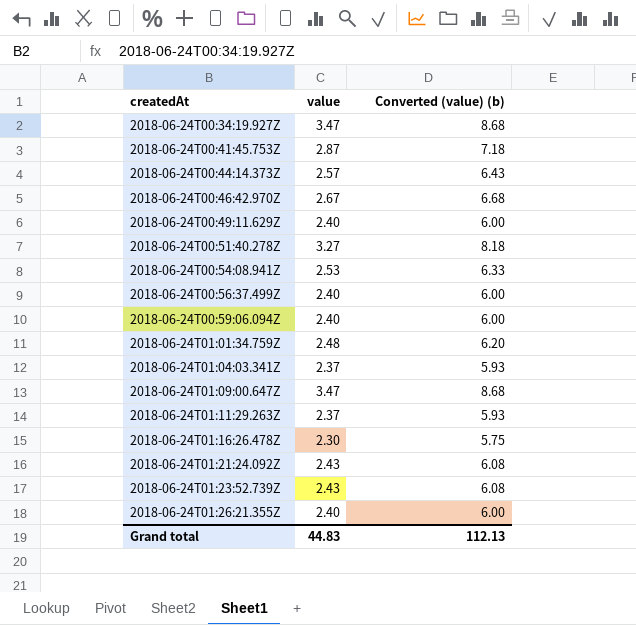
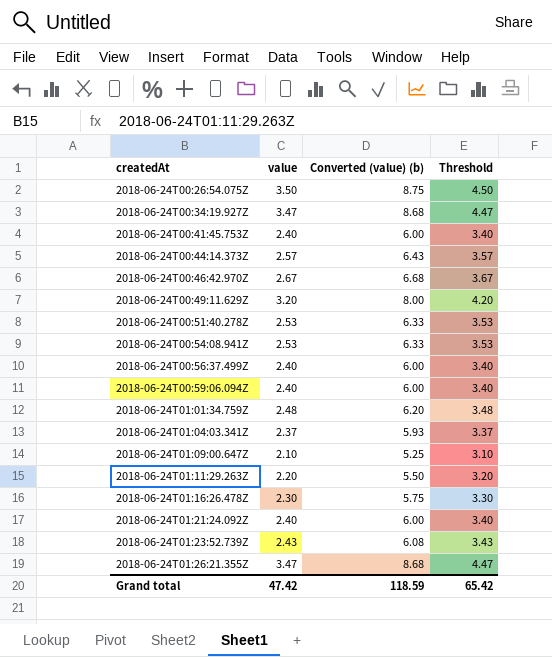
column Threshold | formula: none -> [value] + 1
row 2018-06-24T00:26:54.075Z: none -> 3.50 | 8.75 | 4.50
2018-06-24T00:41:45.753Z | value: 2.87 -> 2.40
2018-06-24T00:41:45.753Z | Converted (value) (b): 7.18 -> 6.00
2018-06-24T00:49:11.629Z | value: 2.40 -> 3.20
2018-06-24T00:49:11.629Z | Converted (value) (b): 6.00 -> 8.00
2018-06-24T00:51:40.278Z | value: 3.27 -> 2.53
2018-06-24T00:51:40.278Z | Converted (value) (b): 8.18 -> 6.33
2018-06-24T01:09:00.647Z | value: 3.47 -> 2.10
2018-06-24T01:09:00.647Z | Converted (value) (b): 8.68 -> 5.25
2018-06-24T01:11:29.263Z | value: 2.37 -> 2.20
2018-06-24T01:11:29.263Z | Converted (value) (b): 5.93 -> 5.50
2018-06-24T01:21:24.092Z | value: 2.43 -> 2.40
2018-06-24T01:21:24.092Z | Converted (value) (b): 6.08 -> 6.00
2018-06-24T01:26:21.355Z | value: 2.40 -> 3.47
2018-06-24T01:26:21.355Z | Converted (value) (b): 6.00 -> 8.68
Grand total | value: 44.83 -> 47.42
Grand total | Converted (value) (b): 112.13 -> 118.59

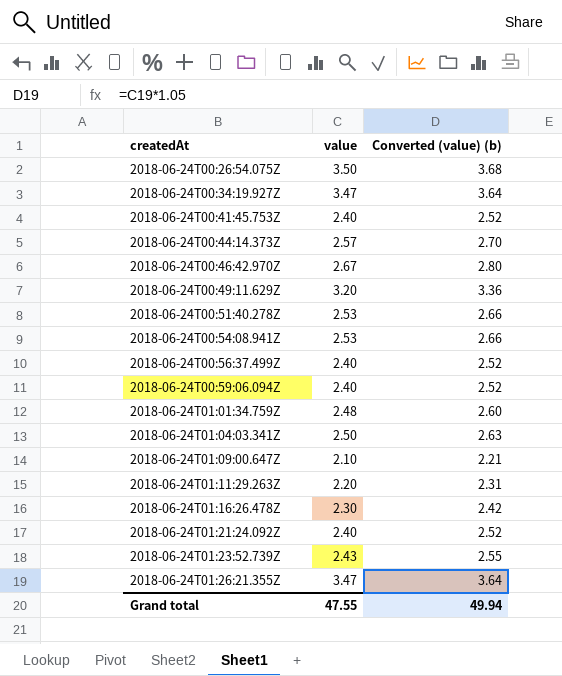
column Threshold | formula: [value] + 1 -> none
column Converted (value) (b) | formula: [value] * 2.5 -> [value] * 1.05
2018-06-24T01:04:03.341Z | value: 2.37 -> 2.50
Grand total | value: 47.42 -> 47.55
Grand total | Converted (value) (b): 118.59 -> 49.94

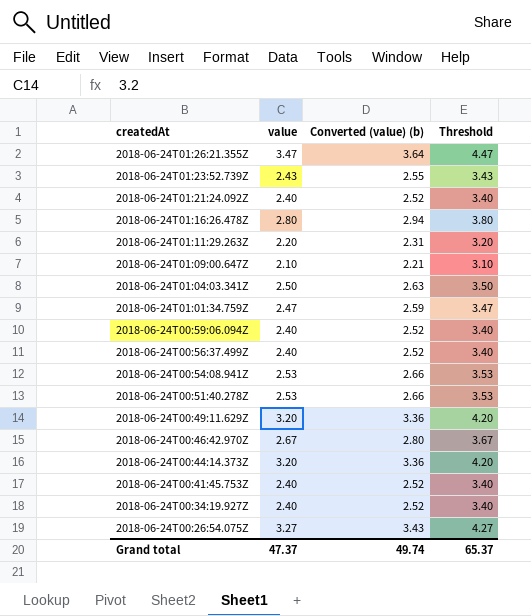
row order: createdAt ascending -> createdAt descending
column Threshold | formula: none -> [value] + 1
2018-06-24T01:16:26.478Z | value: 2.30 -> 2.80
2018-06-24T01:16:26.478Z | Converted (value) (b): 2.42 -> 2.94
2018-06-24T01:01:34.759Z | value: 2.48 -> 2.47
2018-06-24T01:01:34.759Z | Converted (value) (b): 2.60 -> 2.59
2018-06-24T00:44:14.373Z | value: 2.57 -> 3.20
2018-06-24T00:44:14.373Z | Converted (value) (b): 2.70 -> 3.36
2018-06-24T00:34:19.927Z | value: 3.47 -> 2.40
2018-06-24T00:34:19.927Z | Converted (value) (b): 3.64 -> 2.52
2018-06-24T00:26:54.075Z | value: 3.50 -> 3.27
2018-06-24T00:26:54.075Z | Converted (value) (b): 3.68 -> 3.43
Grand total | value: 47.55 -> 47.37
Grand total | Converted (value) (b): 49.94 -> 49.74

